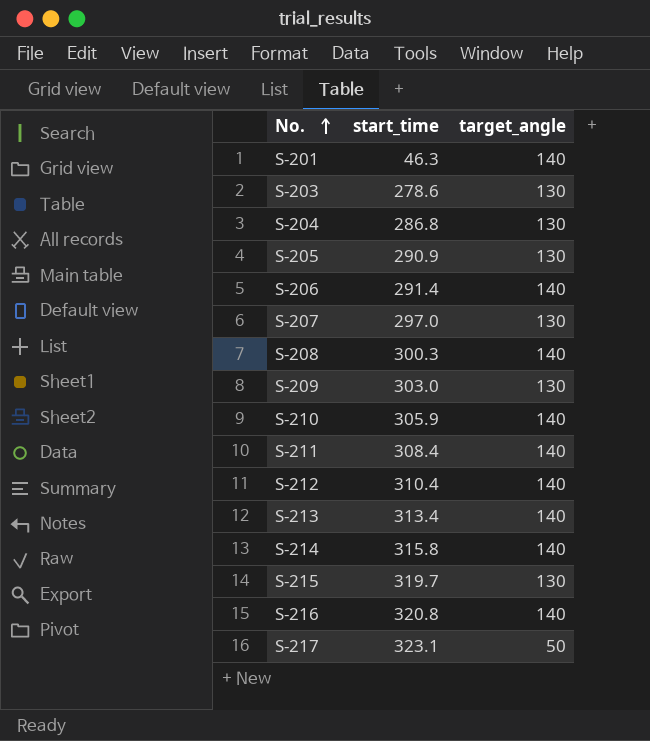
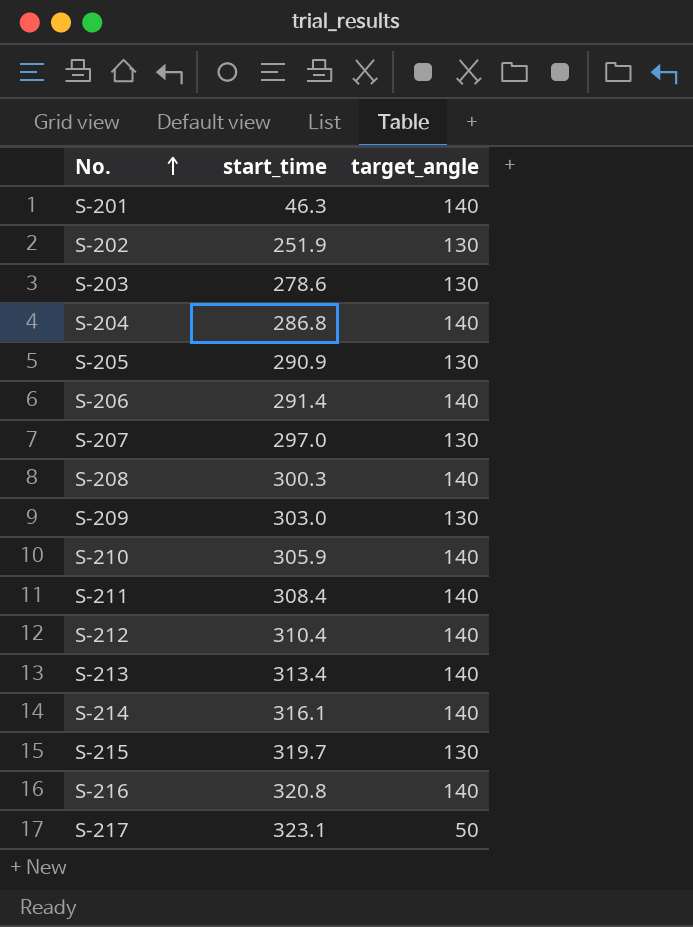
row S-202: none -> 251.9 | 130
S-204 | target_angle: 130 -> 140
S-214 | start_time: 315.8 -> 316.1

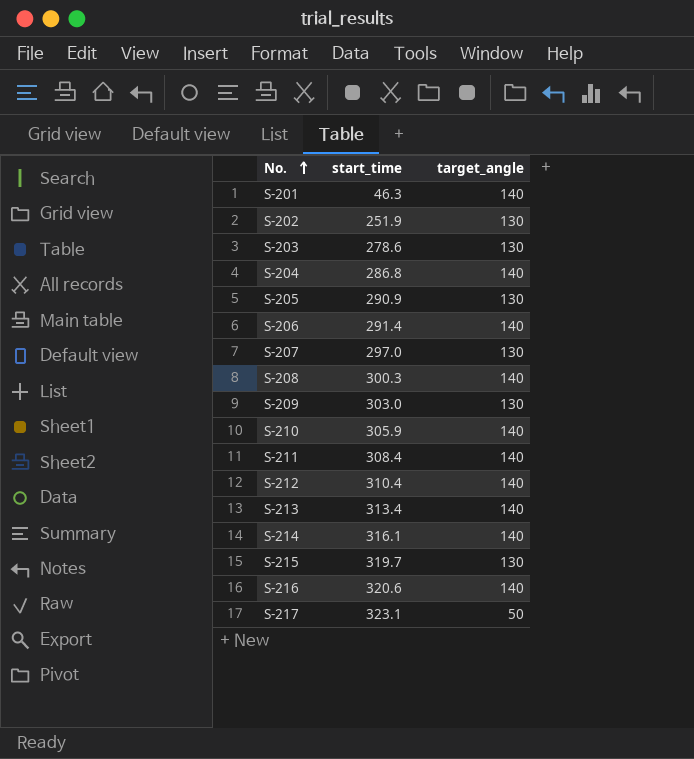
S-216 | start_time: 320.8 -> 320.6

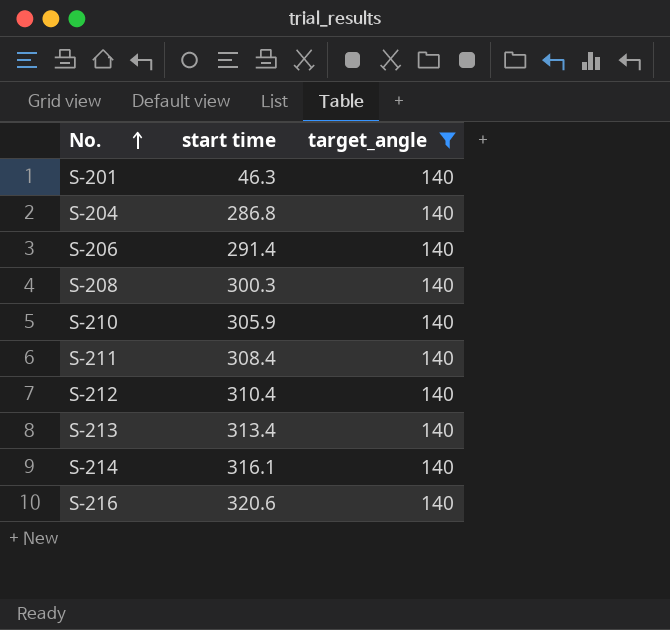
filter: none -> target_angle = 140
column name: start_time -> start time

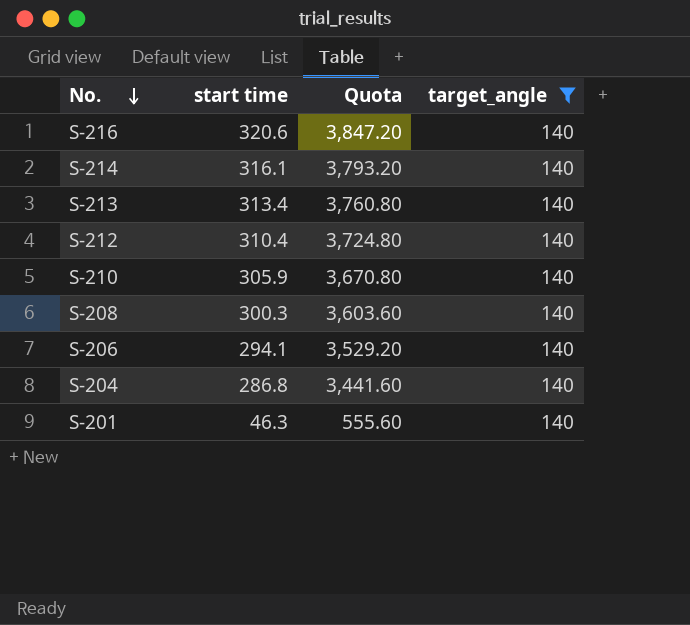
row order: No. ascending -> No. descending
column Quota | formula: none -> [start time] * 12
row S-211: 308.4 | 140 -> none
S-206 | start time: 291.4 -> 294.1

